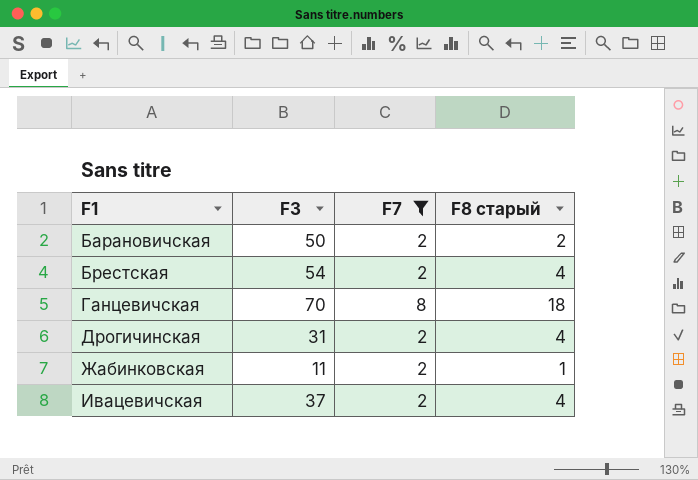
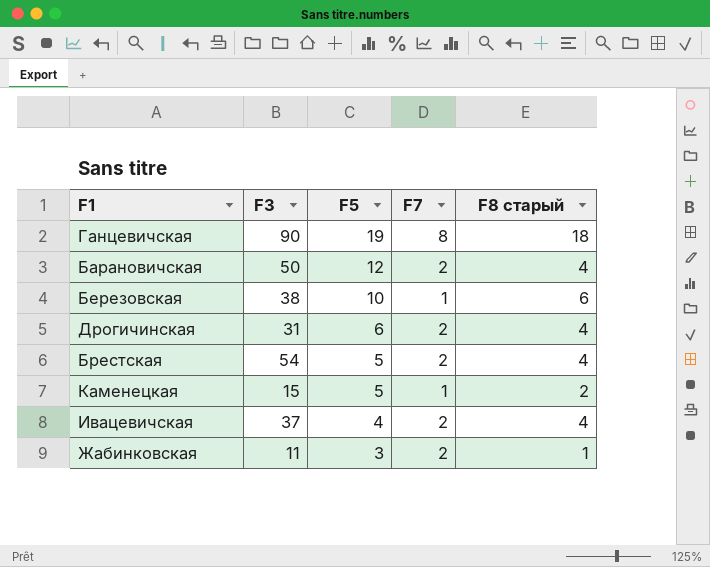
filter: F7 != 1 -> none
row order: F1 ascending -> F5 descending
column F5 | position: none -> 3
Ганцевичская | F3: 70 -> 90
Барановичская | F8 старый: 2 -> 4

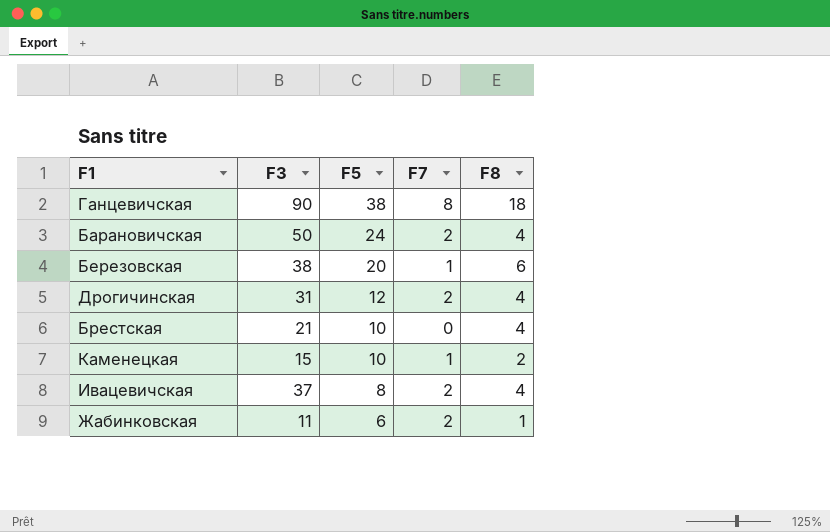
column name: F8 старый -> F8
Ганцевичская | F5: 19 -> 38
Барановичская | F5: 12 -> 24
Березовская | F5: 10 -> 20
Дрогичинская | F5: 6 -> 12
Брестская | F3: 54 -> 21
Брестская | F5: 5 -> 10
Брестская | F7: 2 -> 0
Каменецкая | F5: 5 -> 10
Ивацевичская | F5: 4 -> 8
Жабинковская | F5: 3 -> 6

